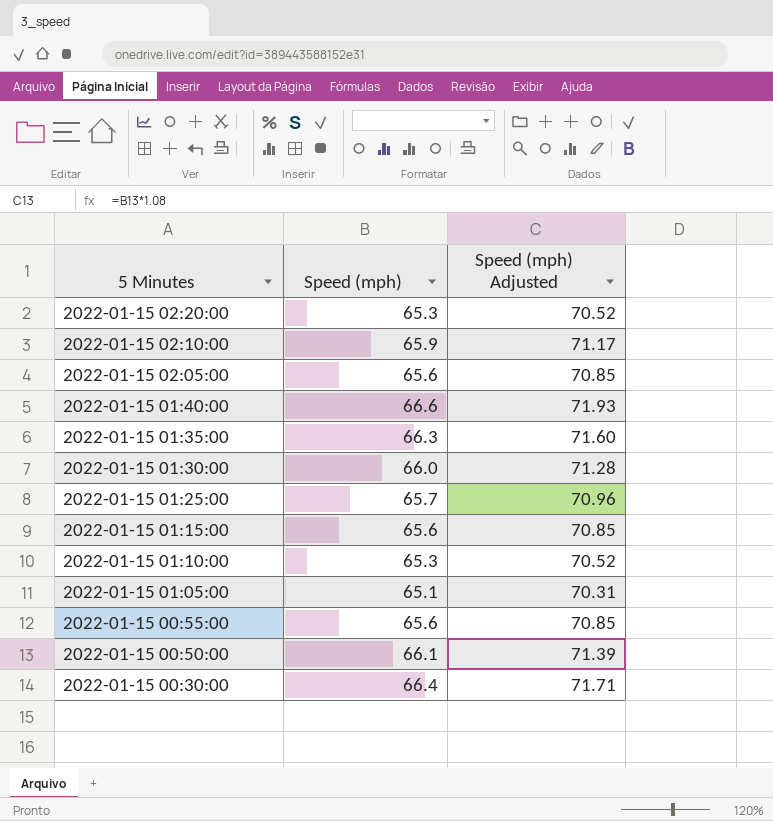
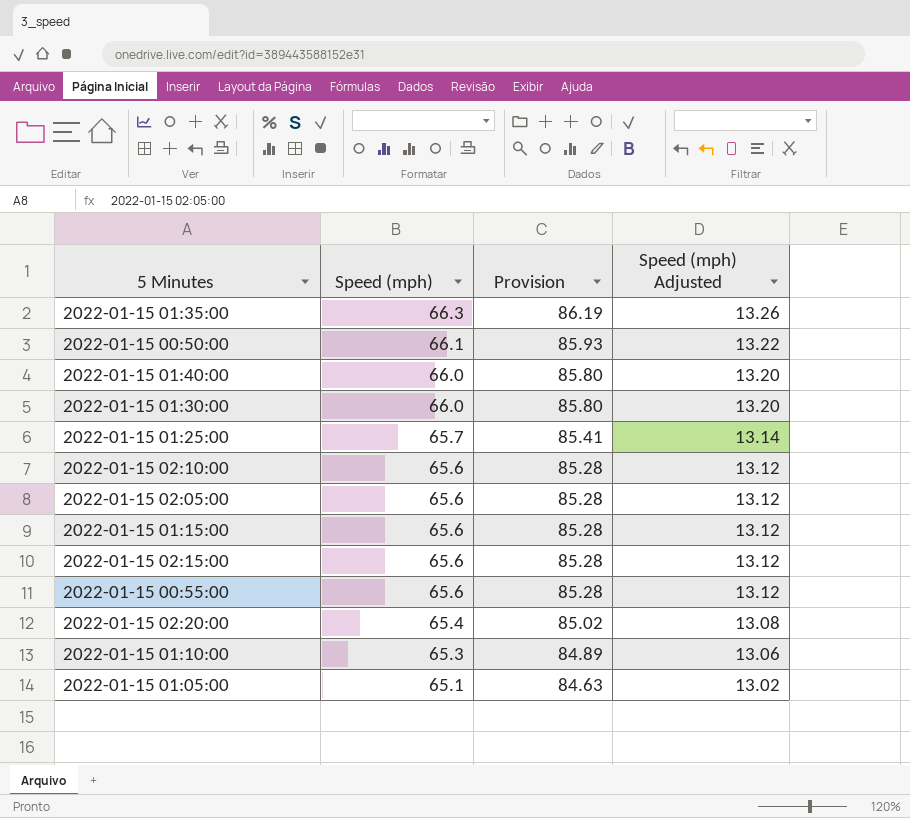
row order: 5 Minutes descending -> Speed (mph) descending
column Provision | formula: none -> [Speed (mph)] * 1.3
column Speed (mph) Adjusted | formula: [Speed (mph)] * 1.08 -> [Speed (mph)] * 0.2
row 2022-01-15 00:30:00: 66.4 | 71.71 -> none
2022-01-15 01:40:00 | Speed (mph): 66.6 -> 66.0
2022-01-15 02:10:00 | Speed (mph): 65.9 -> 65.6
row 2022-01-15 02:15:00: none -> 65.6 | 85.28 | 13.12
2022-01-15 02:20:00 | Speed (mph): 65.3 -> 65.4

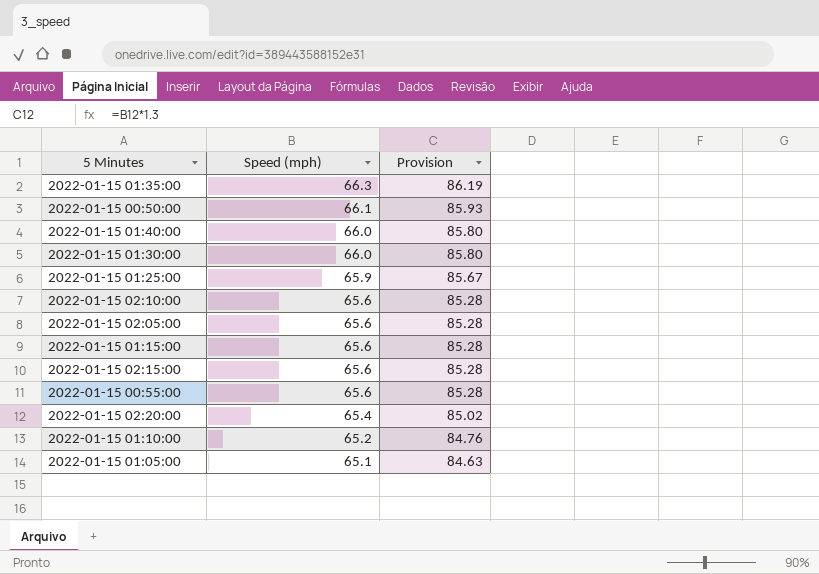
column Speed (mph) Adjusted | formula: [Speed (mph)] * 0.2 -> none
2022-01-15 01:25:00 | Speed (mph): 65.7 -> 65.9
2022-01-15 01:25:00 | Provision: 85.41 -> 85.67
2022-01-15 01:10:00 | Speed (mph): 65.3 -> 65.2
2022-01-15 01:10:00 | Provision: 84.89 -> 84.76

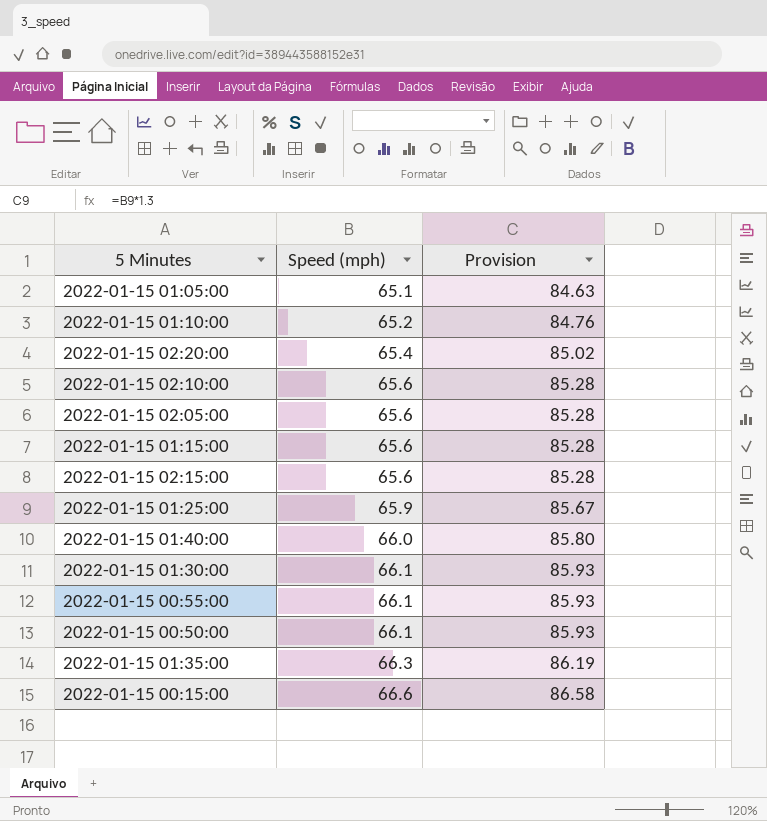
row order: Speed (mph) descending -> Speed (mph) ascending
2022-01-15 01:30:00 | Speed (mph): 66.0 -> 66.1
2022-01-15 01:30:00 | Provision: 85.80 -> 85.93
2022-01-15 00:55:00 | Speed (mph): 65.6 -> 66.1
2022-01-15 00:55:00 | Provision: 85.28 -> 85.93
row 2022-01-15 00:15:00: none -> 66.6 | 86.58

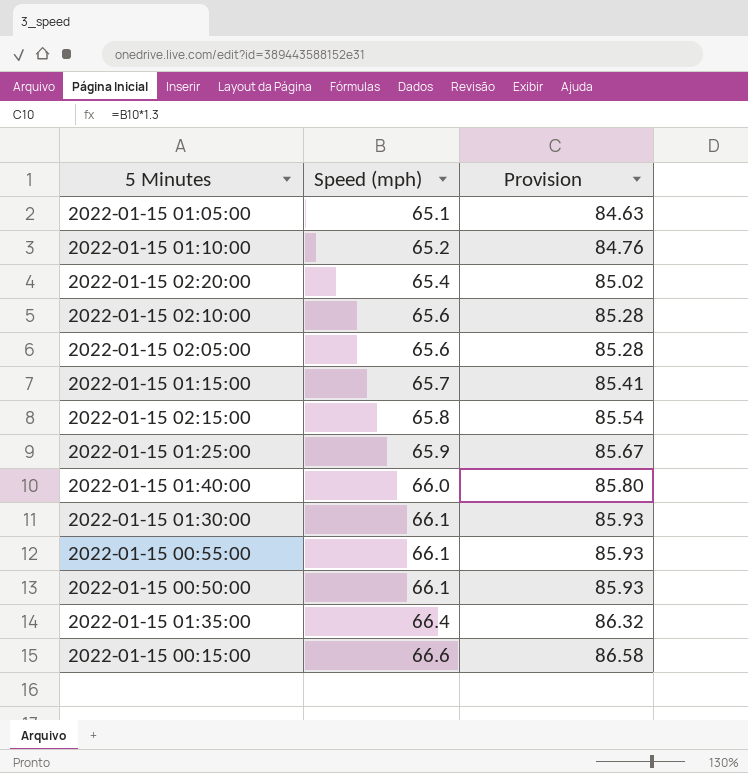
2022-01-15 01:15:00 | Speed (mph): 65.6 -> 65.7
2022-01-15 01:15:00 | Provision: 85.28 -> 85.41
2022-01-15 02:15:00 | Speed (mph): 65.6 -> 65.8
2022-01-15 02:15:00 | Provision: 85.28 -> 85.54
2022-01-15 01:35:00 | Speed (mph): 66.3 -> 66.4
2022-01-15 01:35:00 | Provision: 86.19 -> 86.32

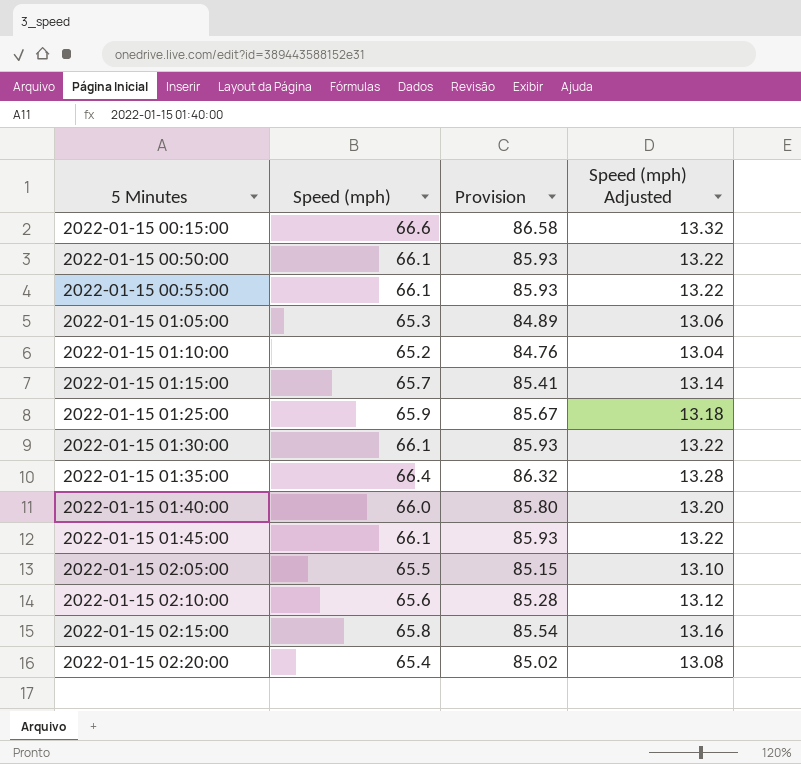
row order: Speed (mph) ascending -> 5 Minutes ascending
column Speed (mph) Adjusted | formula: none -> [Speed (mph)] * 0.2
2022-01-15 01:05:00 | Speed (mph): 65.1 -> 65.3
2022-01-15 01:05:00 | Provision: 84.63 -> 84.89
row 2022-01-15 01:45:00: none -> 66.1 | 85.93 | 13.22
2022-01-15 02:05:00 | Speed (mph): 65.6 -> 65.5
2022-01-15 02:05:00 | Provision: 85.28 -> 85.15

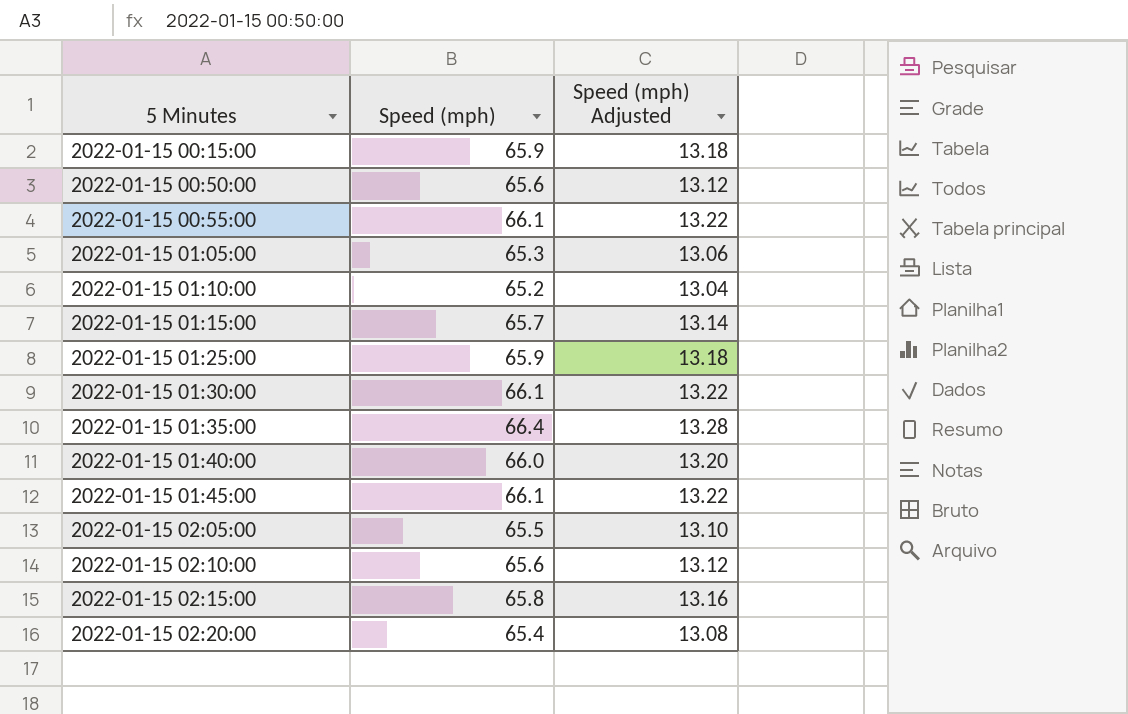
column Provision | formula: [Speed (mph)] * 1.3 -> none
2022-01-15 00:15:00 | Speed (mph): 66.6 -> 65.9
2022-01-15 00:15:00 | Speed (mph) Adjusted: 13.32 -> 13.18
2022-01-15 00:50:00 | Speed (mph): 66.1 -> 65.6
2022-01-15 00:50:00 | Speed (mph) Adjusted: 13.22 -> 13.12

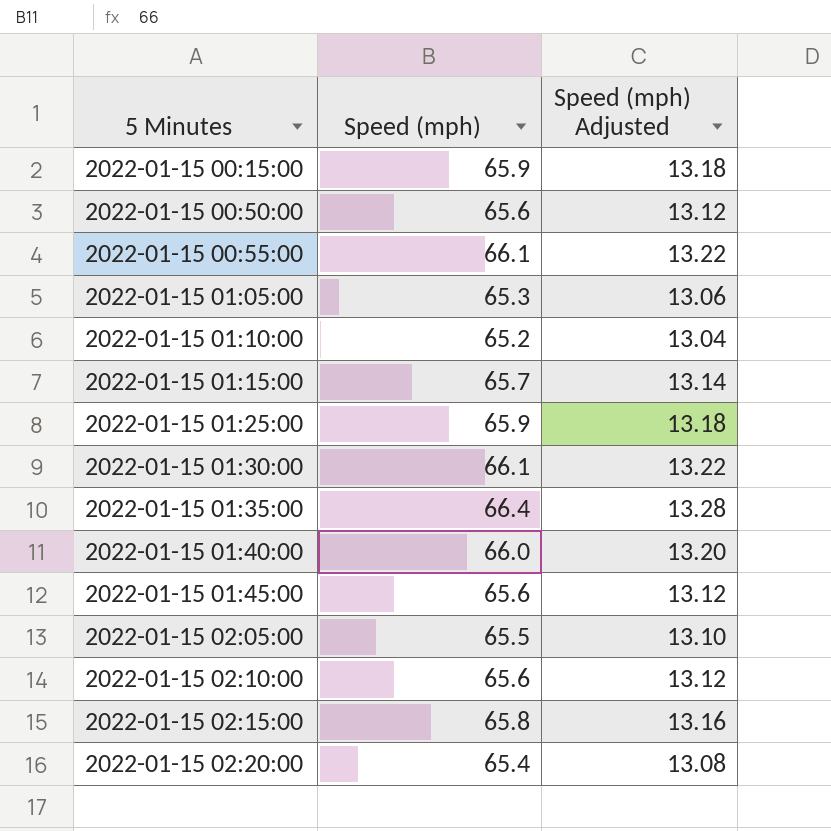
2022-01-15 01:45:00 | Speed (mph): 66.1 -> 65.6
2022-01-15 01:45:00 | Speed (mph) Adjusted: 13.22 -> 13.12

